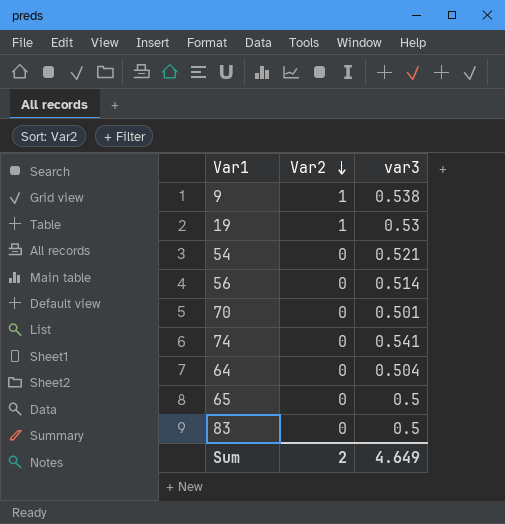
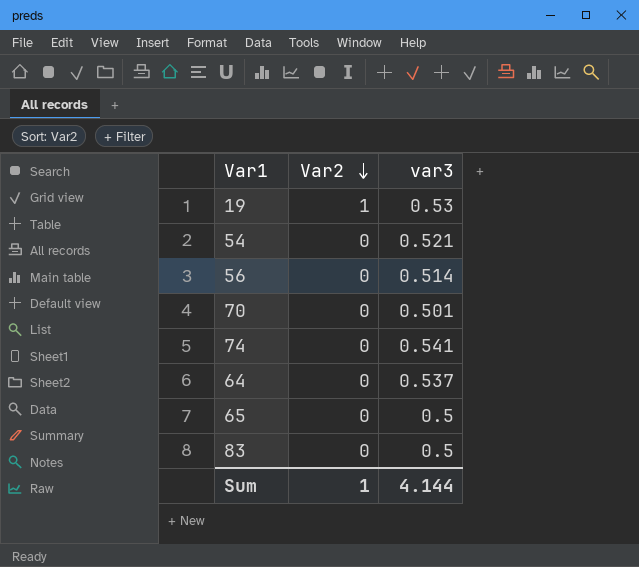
row 9: 1 | 0.538 -> none
64 | var3: 0.504 -> 0.537
Sum | Var2: 2 -> 1
Sum | var3: 4.649 -> 4.144

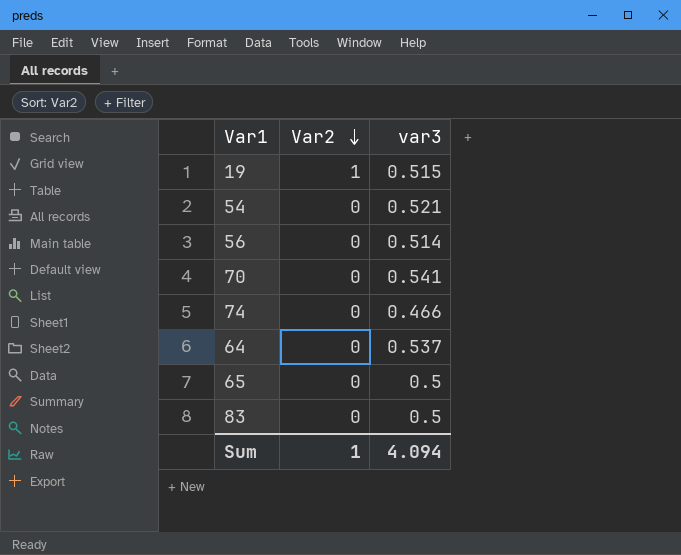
19 | var3: 0.53 -> 0.515
70 | var3: 0.501 -> 0.541
74 | var3: 0.541 -> 0.466
Sum | var3: 4.144 -> 4.094

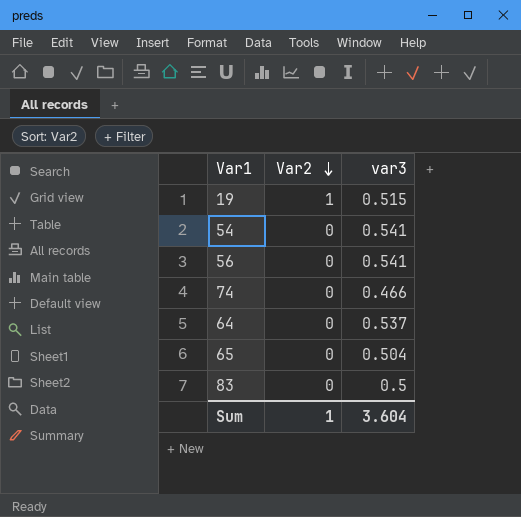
row 70: 0 | 0.541 -> none
54 | var3: 0.521 -> 0.541
56 | var3: 0.514 -> 0.541
65 | var3: 0.5 -> 0.504
Sum | var3: 4.094 -> 3.604

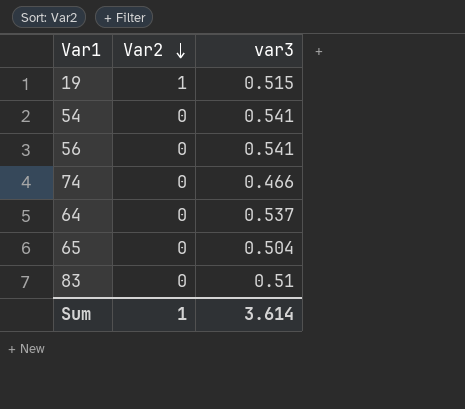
83 | var3: 0.5 -> 0.51
Sum | var3: 3.604 -> 3.614

